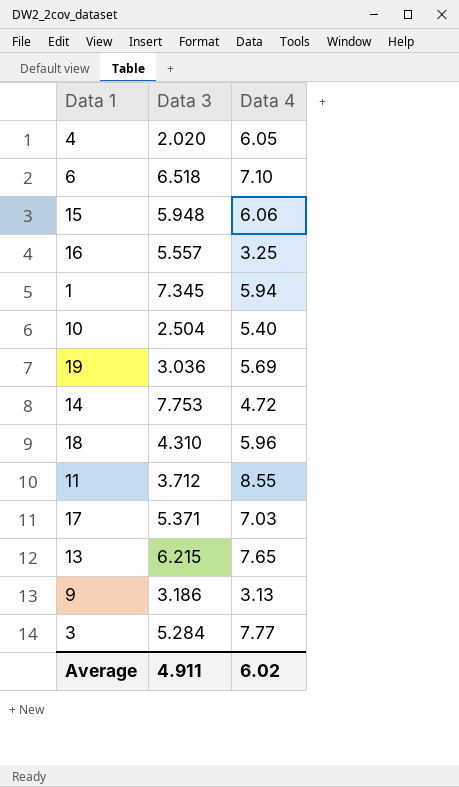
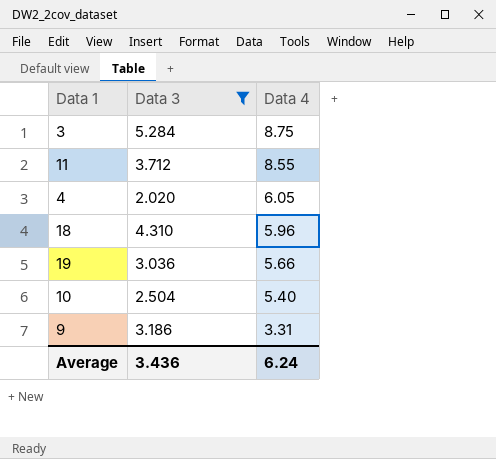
filter: none -> Data 3 <= 5.284
row order: none -> Data 4 descending
3 | Data 4: 7.77 -> 8.75
19 | Data 4: 5.69 -> 5.66
9 | Data 4: 3.13 -> 3.31
Average | Data 3: 4.911 -> 3.436
Average | Data 4: 6.02 -> 6.24

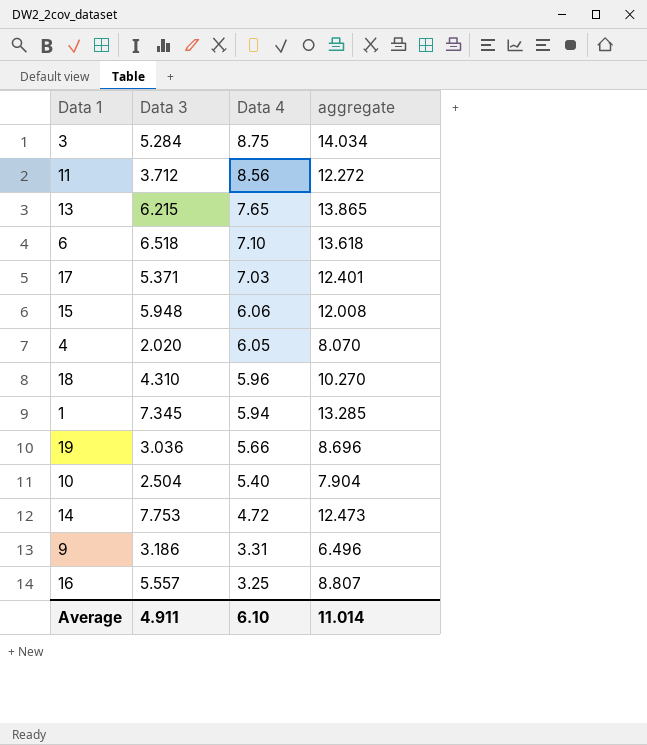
filter: Data 3 <= 5.284 -> none
column aggregate | formula: none -> [Data 3] + [Data 4]
11 | Data 4: 8.55 -> 8.56
Average | Data 3: 3.436 -> 4.911
Average | Data 4: 6.24 -> 6.10

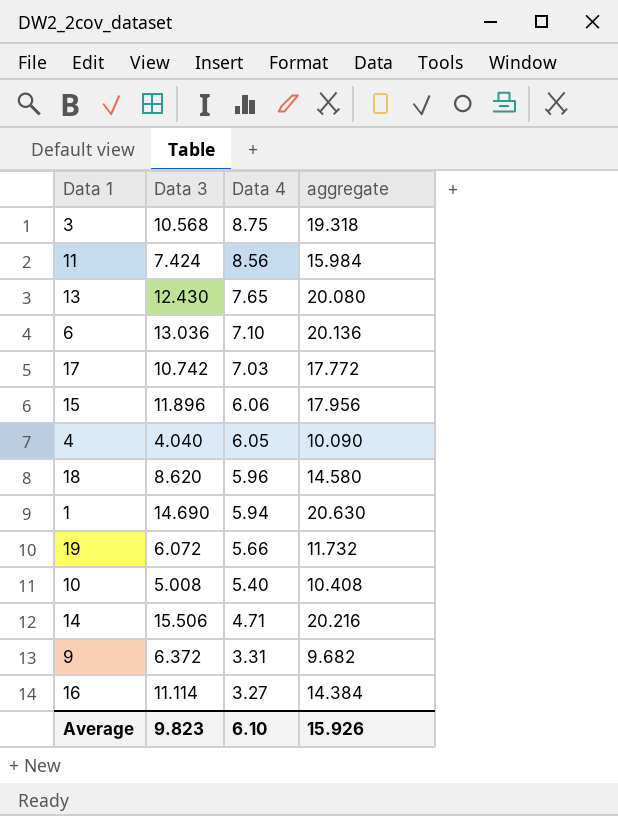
3 | Data 3: 5.284 -> 10.568
3 | aggregate: 14.034 -> 19.318
11 | Data 3: 3.712 -> 7.424
11 | aggregate: 12.272 -> 15.984
13 | Data 3: 6.215 -> 12.430
13 | aggregate: 13.865 -> 20.080
6 | Data 3: 6.518 -> 13.036
6 | aggregate: 13.618 -> 20.136
17 | Data 3: 5.371 -> 10.742
17 | aggregate: 12.401 -> 17.772
15 | Data 3: 5.948 -> 11.896
15 | aggregate: 12.008 -> 17.956
4 | Data 3: 2.020 -> 4.040
4 | aggregate: 8.070 -> 10.090
18 | Data 3: 4.310 -> 8.620
18 | aggregate: 10.270 -> 14.580
1 | Data 3: 7.345 -> 14.690
1 | aggregate: 13.285 -> 20.630
19 | Data 3: 3.036 -> 6.072
19 | aggregate: 8.696 -> 11.732
10 | Data 3: 2.504 -> 5.008
10 | aggregate: 7.904 -> 10.408
14 | Data 3: 7.753 -> 15.506
14 | Data 4: 4.72 -> 4.71
14 | aggregate: 12.473 -> 20.216
9 | Data 3: 3.186 -> 6.372
9 | aggregate: 6.496 -> 9.682
16 | Data 3: 5.557 -> 11.114
16 | Data 4: 3.25 -> 3.27
16 | aggregate: 8.807 -> 14.384
Average | Data 3: 4.911 -> 9.823
Average | aggregate: 11.014 -> 15.926

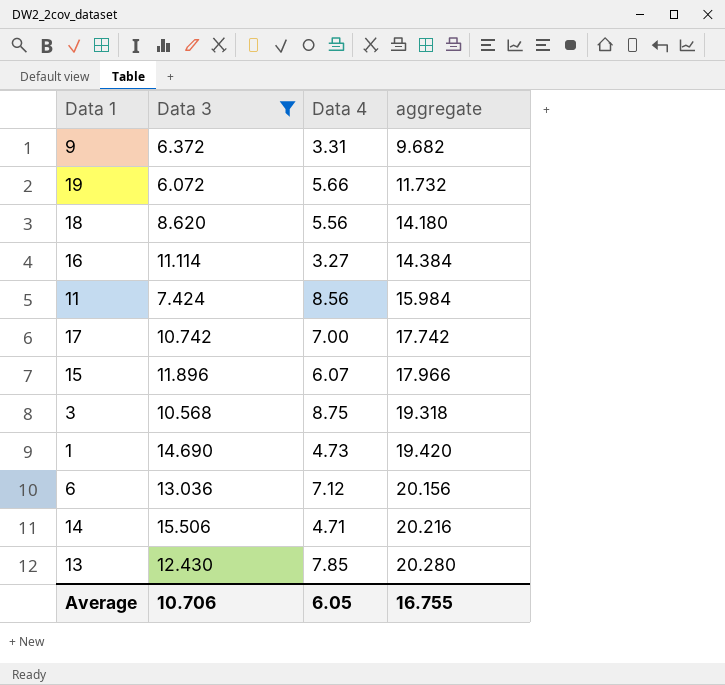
filter: none -> Data 3 >= 6.072
row order: Data 4 descending -> aggregate ascending
18 | Data 4: 5.96 -> 5.56
18 | aggregate: 14.580 -> 14.180
17 | Data 4: 7.03 -> 7.00
17 | aggregate: 17.772 -> 17.742
15 | Data 4: 6.06 -> 6.07
15 | aggregate: 17.956 -> 17.966
1 | Data 4: 5.94 -> 4.73
1 | aggregate: 20.630 -> 19.420
6 | Data 4: 7.10 -> 7.12
6 | aggregate: 20.136 -> 20.156
13 | Data 4: 7.65 -> 7.85
13 | aggregate: 20.080 -> 20.280
Average | Data 3: 9.823 -> 10.706
Average | Data 4: 6.10 -> 6.05
Average | aggregate: 15.926 -> 16.755

